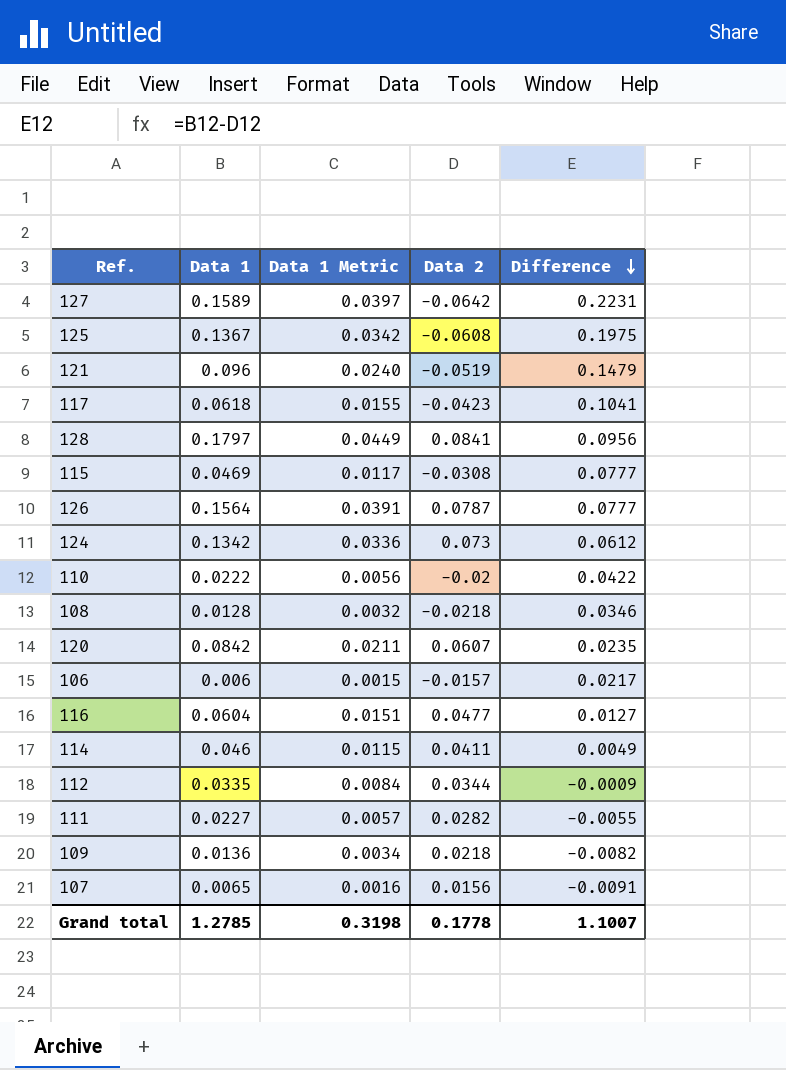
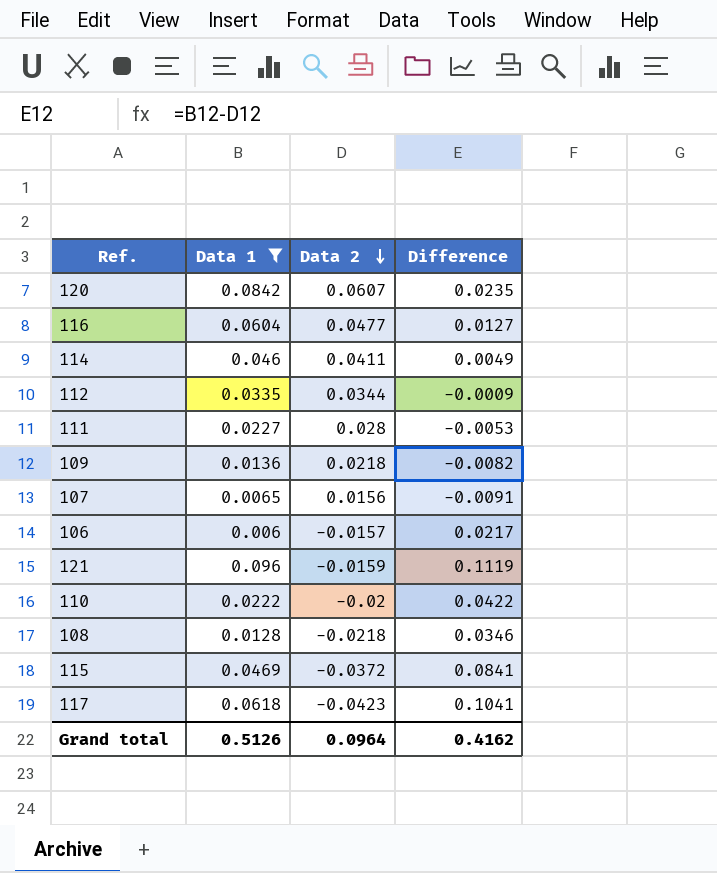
filter: none -> Data 1 <= 0.096
row order: Difference descending -> Data 2 descending
column Data 1 Metric | formula: [Data 1] * 0.25 -> none
111 | Data 2: 0.0282 -> 0.028
111 | Difference: -0.0055 -> -0.0053
121 | Data 2: -0.0519 -> -0.0159
121 | Difference: 0.1479 -> 0.1119
115 | Data 2: -0.0308 -> -0.0372
115 | Difference: 0.0777 -> 0.0841
Grand total | Data 1: 1.2785 -> 0.5126
Grand total | Data 2: 0.1778 -> 0.0964
Grand total | Difference: 1.1007 -> 0.4162

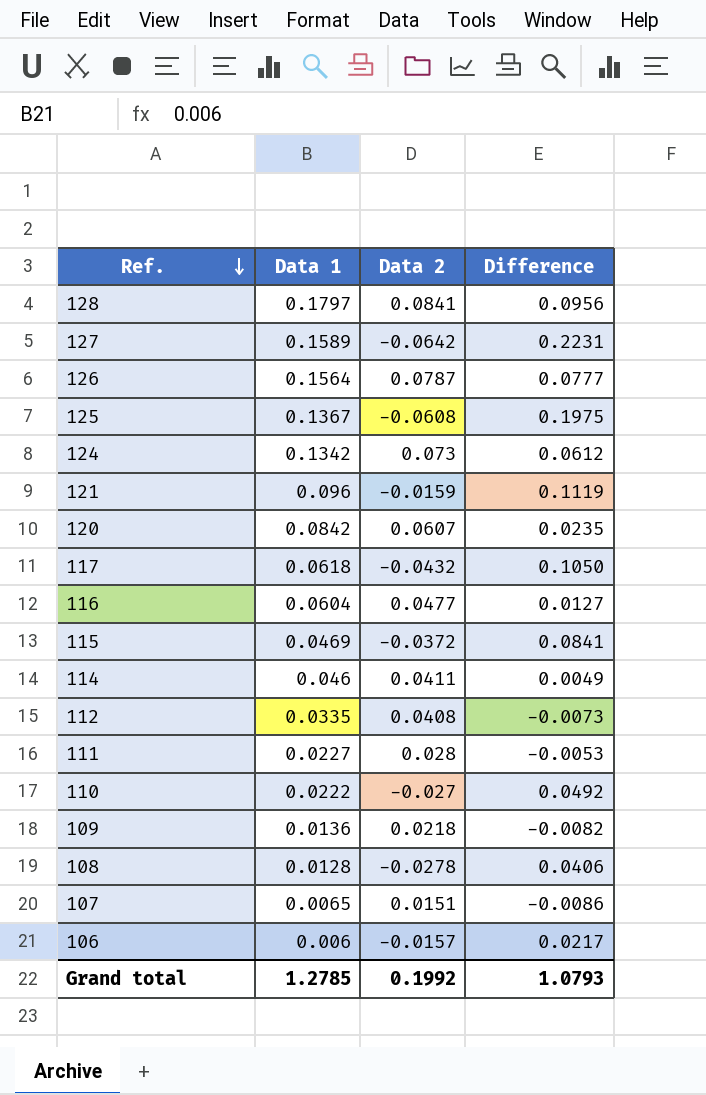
filter: Data 1 <= 0.096 -> none
row order: Data 2 descending -> Ref. descending
117 | Data 2: -0.0423 -> -0.0432
117 | Difference: 0.1041 -> 0.1050
112 | Data 2: 0.0344 -> 0.0408
112 | Difference: -0.0009 -> -0.0073
110 | Data 2: -0.02 -> -0.027
110 | Difference: 0.0422 -> 0.0492
108 | Data 2: -0.0218 -> -0.0278
108 | Difference: 0.0346 -> 0.0406
107 | Data 2: 0.0156 -> 0.0151
107 | Difference: -0.0091 -> -0.0086
Grand total | Data 1: 0.5126 -> 1.2785
Grand total | Data 2: 0.0964 -> 0.1992
Grand total | Difference: 0.4162 -> 1.0793

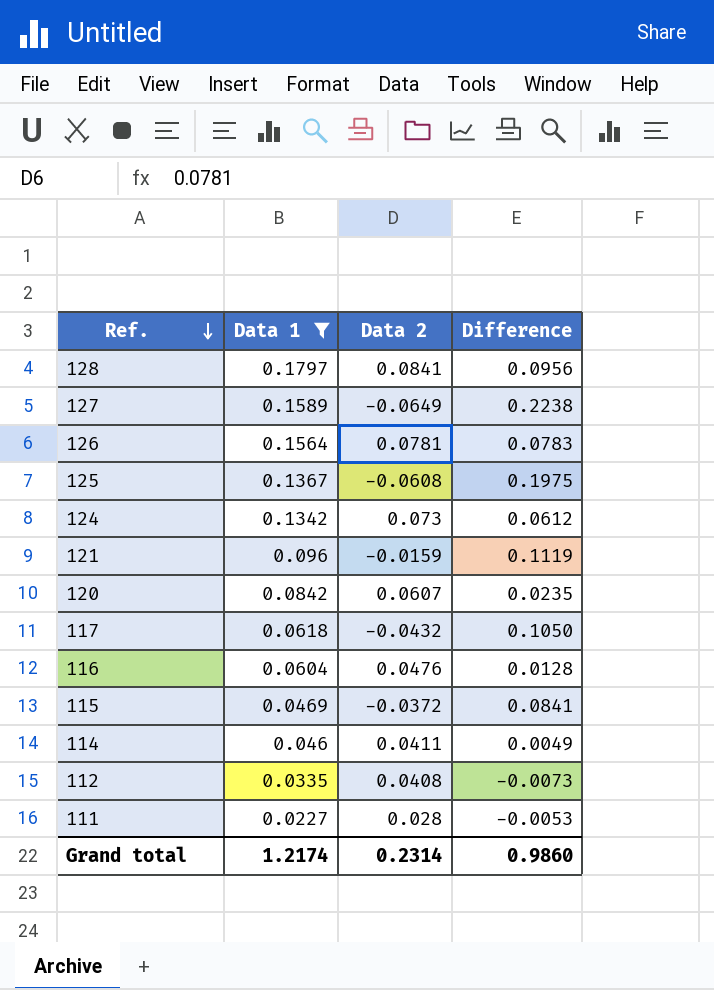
filter: none -> Data 1 >= 0.0227
127 | Data 2: -0.0642 -> -0.0649
127 | Difference: 0.2231 -> 0.2238
126 | Data 2: 0.0787 -> 0.0781
126 | Difference: 0.0777 -> 0.0783
116 | Data 2: 0.0477 -> 0.0476
116 | Difference: 0.0127 -> 0.0128
Grand total | Data 1: 1.2785 -> 1.2174
Grand total | Data 2: 0.1992 -> 0.2314
Grand total | Difference: 1.0793 -> 0.9860

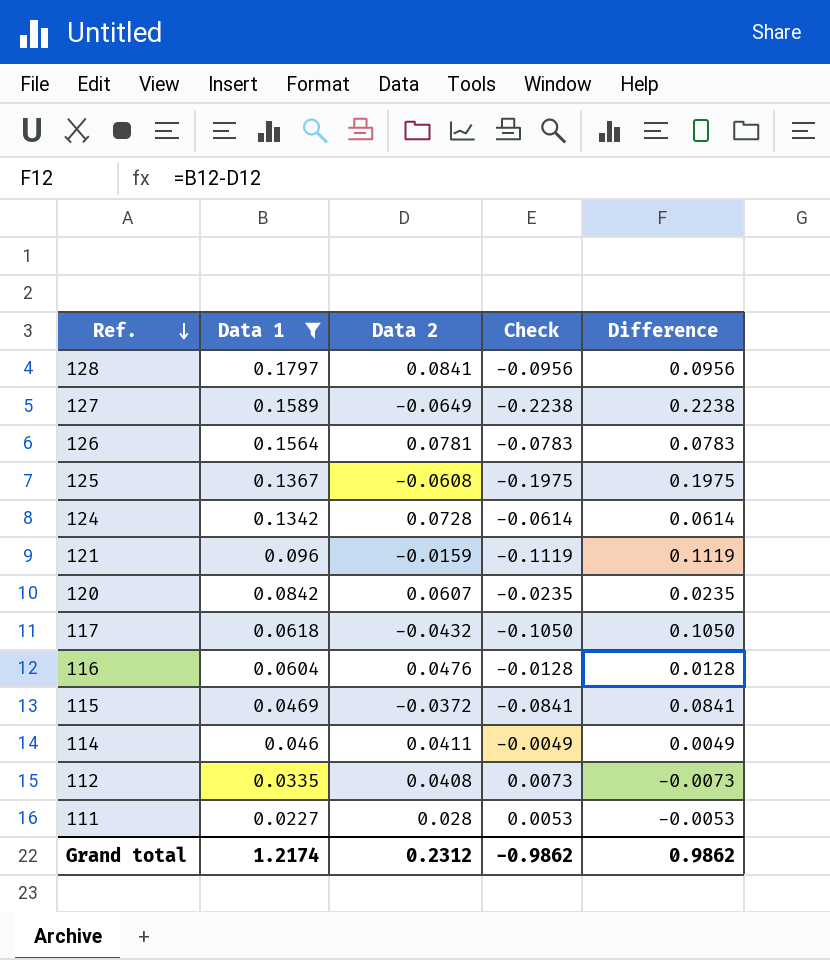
column Check | formula: none -> [Data 2] - [Data 1]
124 | Data 2: 0.073 -> 0.0728
124 | Difference: 0.0612 -> 0.0614
Grand total | Data 2: 0.2314 -> 0.2312
Grand total | Difference: 0.9860 -> 0.9862

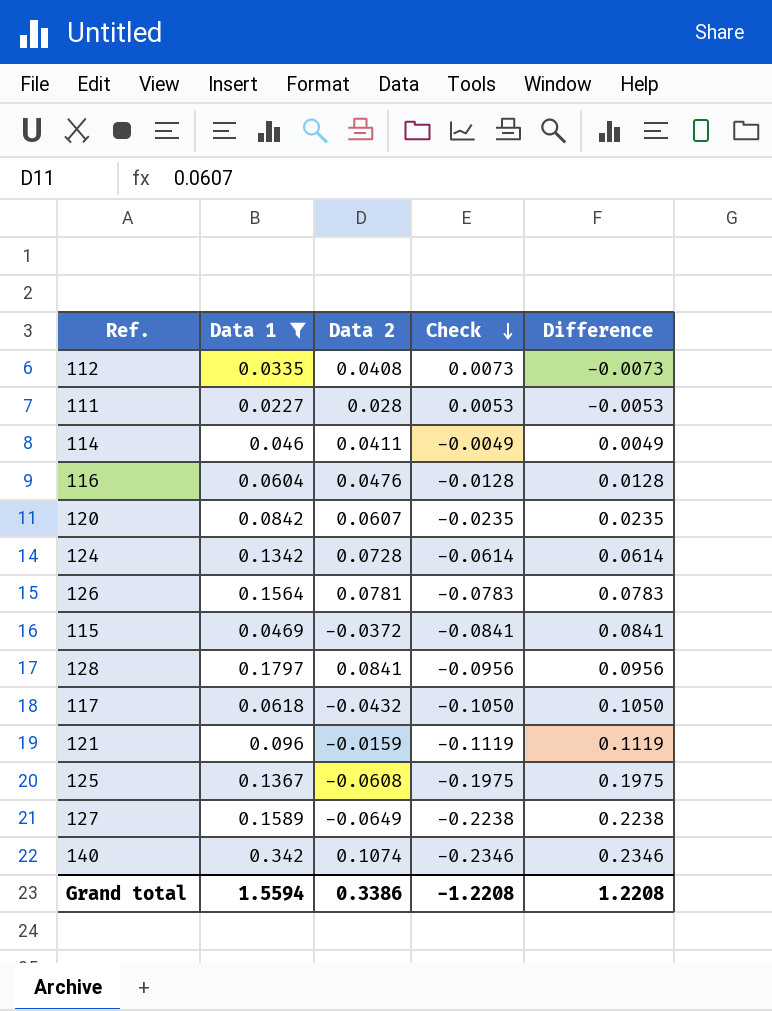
row order: Ref. descending -> Check descending
row 140: none -> 0.342 | 0.1074 | -0.2346 | 0.2346
Grand total | Data 1: 1.2174 -> 1.5594
Grand total | Data 2: 0.2312 -> 0.3386
Grand total | Check: -0.9862 -> -1.2208
Grand total | Difference: 0.9862 -> 1.2208

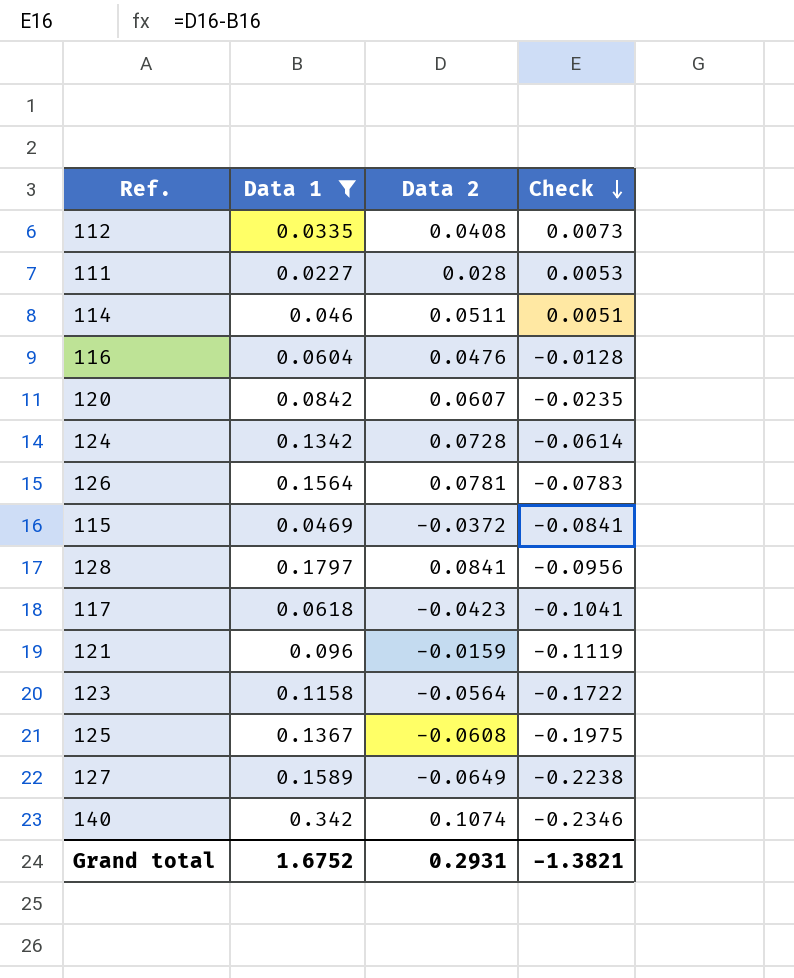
column Difference | formula: [Data 1] - [Data 2] -> none
114 | Data 2: 0.0411 -> 0.0511
114 | Check: -0.0049 -> 0.0051
117 | Data 2: -0.0432 -> -0.0423
117 | Check: -0.1050 -> -0.1041
row 123: none -> 0.1158 | -0.0564 | -0.1722
Grand total | Data 1: 1.5594 -> 1.6752
Grand total | Data 2: 0.3386 -> 0.2931
Grand total | Check: -1.2208 -> -1.3821

